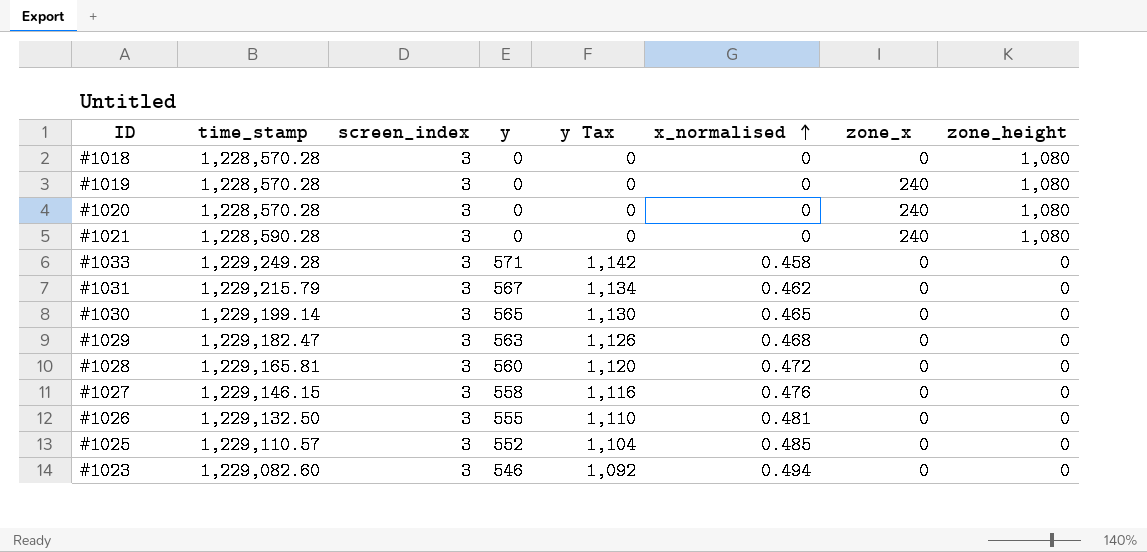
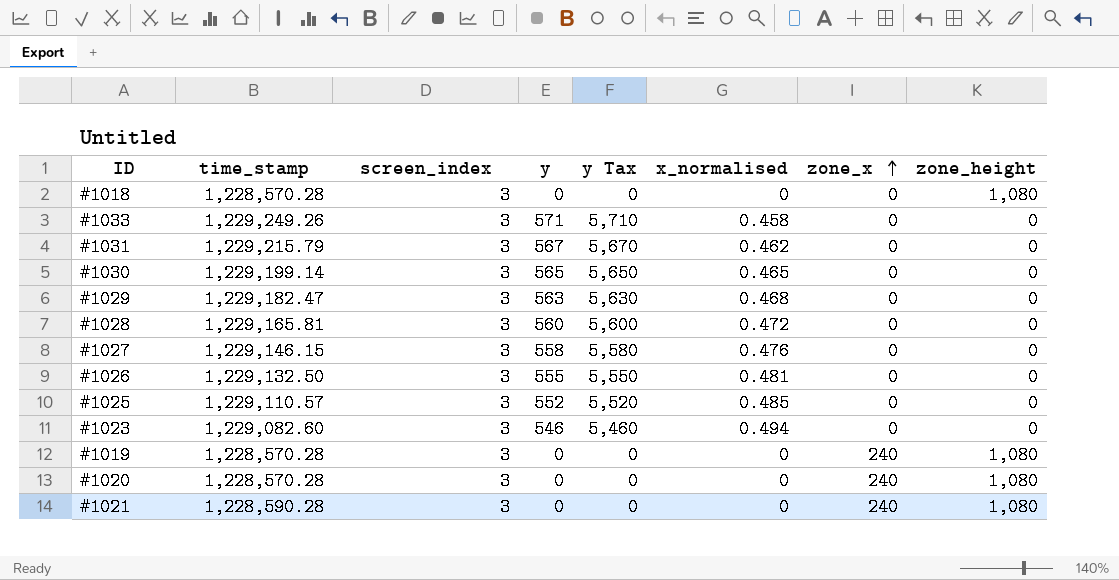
row order: x_normalised ascending -> zone_x ascending
column y Tax | formula: [y] * 2 -> [y] * 10
#1033 | time_stamp: 1,229,249.28 -> 1,229,249.26

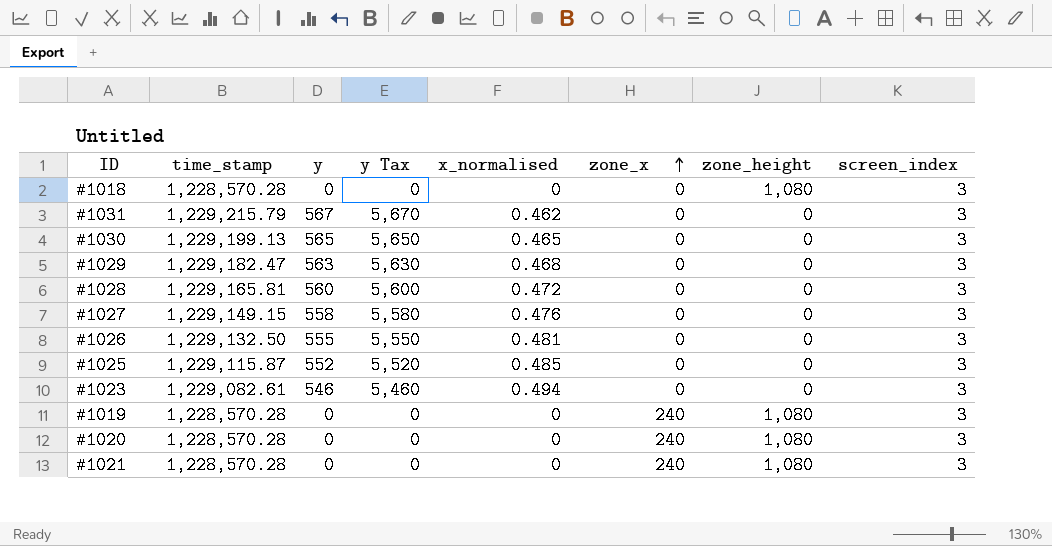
column screen_index | position: 3 -> 8
row #1033: 1,229,249.26 | 3 | 571 | 5,710 | 0.458 | 0 | 0 -> none
#1030 | time_stamp: 1,229,199.14 -> 1,229,199.13
#1027 | time_stamp: 1,229,146.15 -> 1,229,149.15
#1025 | time_stamp: 1,229,110.57 -> 1,229,115.87
#1023 | time_stamp: 1,229,082.60 -> 1,229,082.61
#1021 | time_stamp: 1,228,590.28 -> 1,228,570.28

